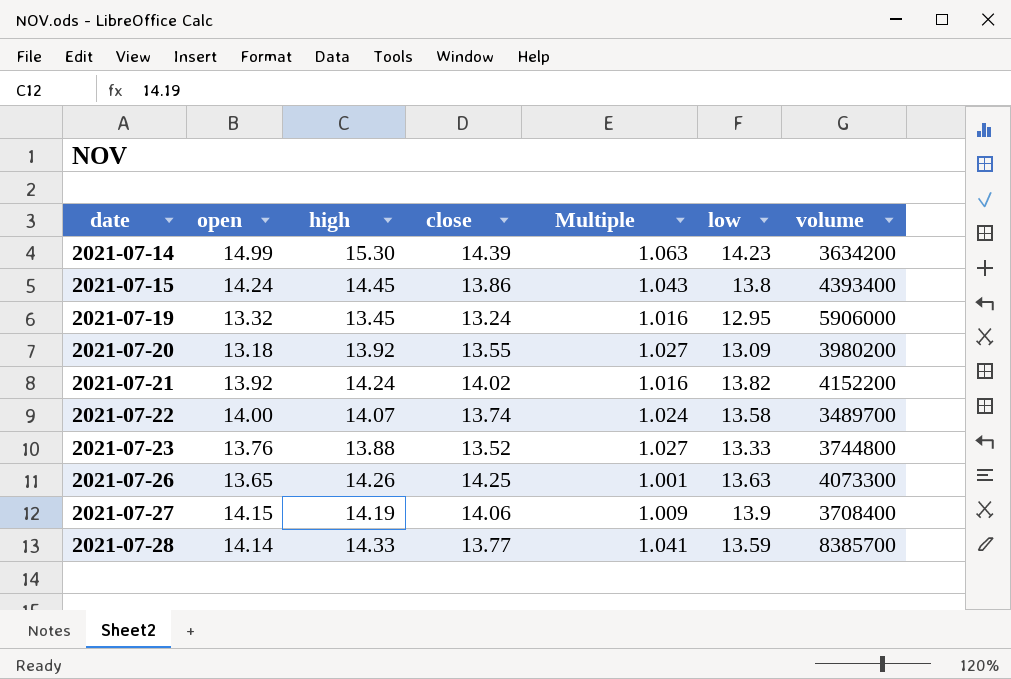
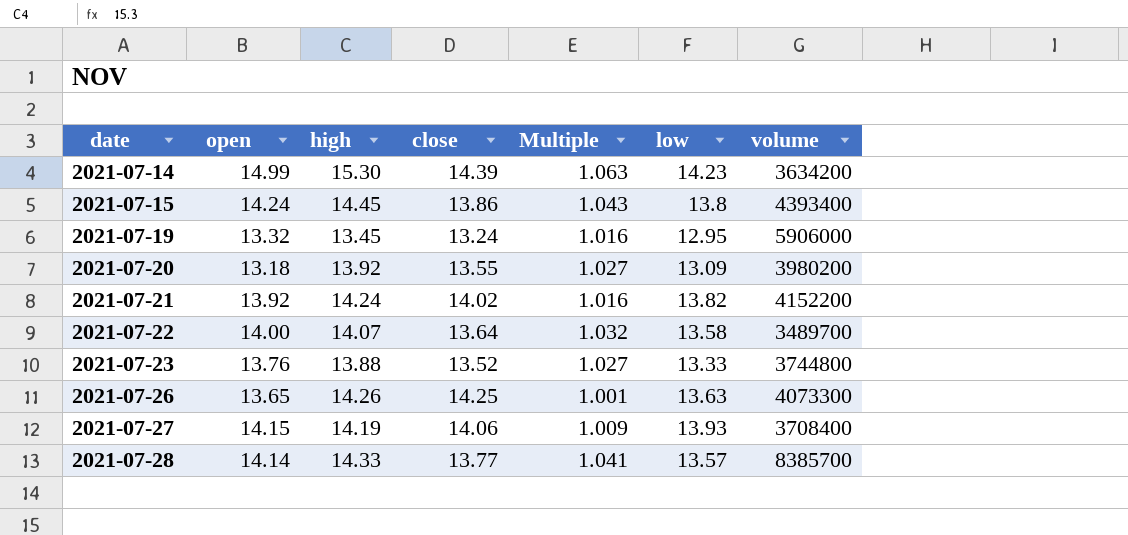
2021-07-22 | close: 13.74 -> 13.64
2021-07-22 | Multiple: 1.024 -> 1.032
2021-07-27 | low: 13.9 -> 13.93
2021-07-28 | low: 13.59 -> 13.57

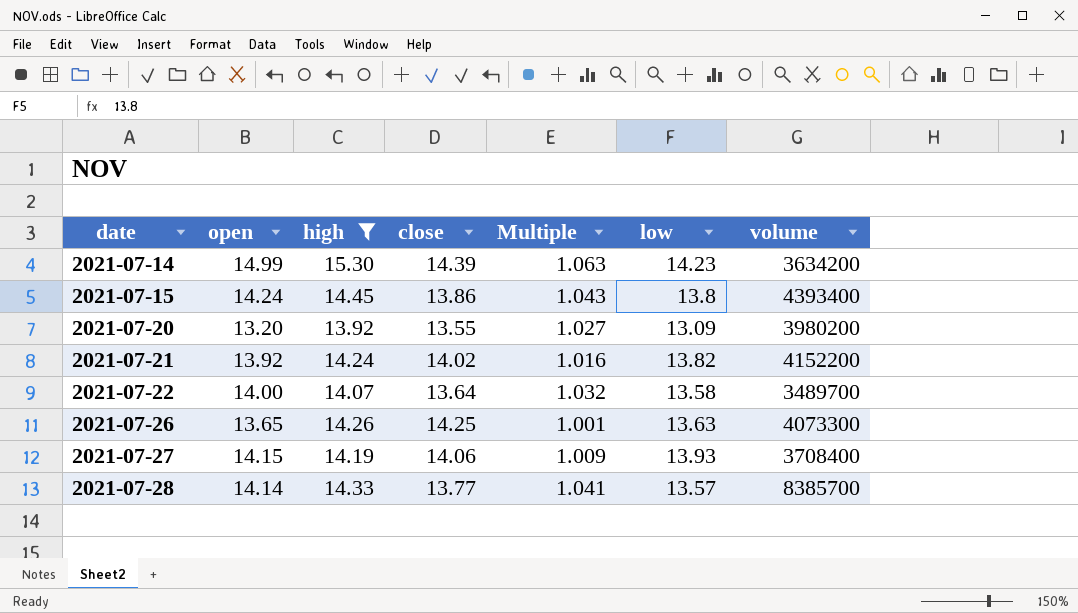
filter: none -> high >= 13.92
2021-07-20 | open: 13.18 -> 13.20

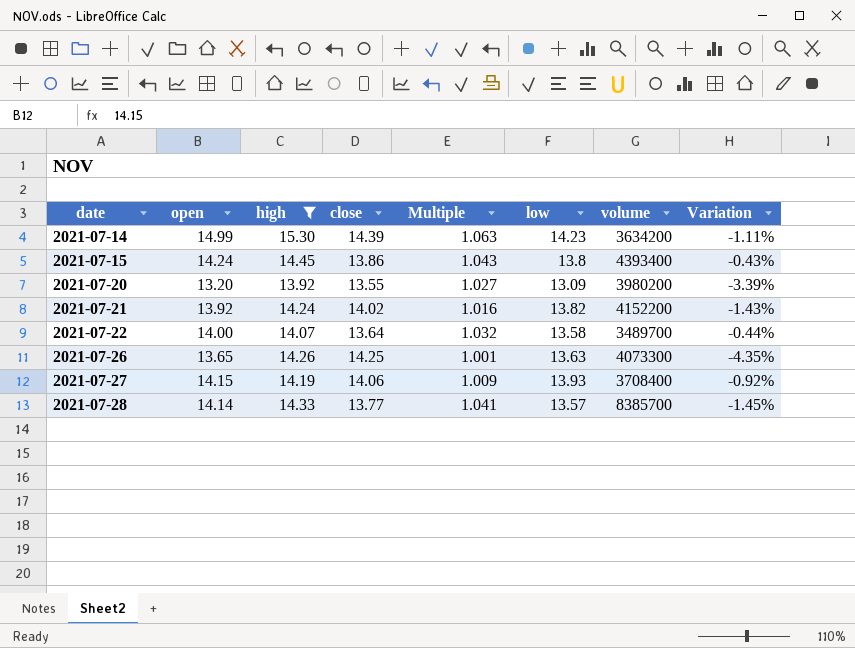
column Variation | formula: none -> ([low] - [close]) / [close]

